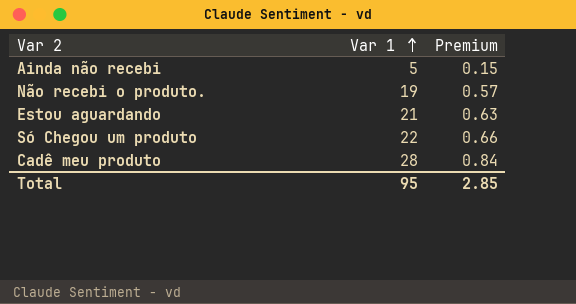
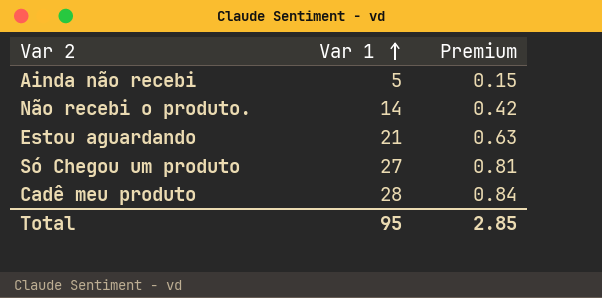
Não recebi o produto. | Var 1: 19 -> 14
Não recebi o produto. | Premium: 0.57 -> 0.42
Só Chegou um produto | Var 1: 22 -> 27
Só Chegou um produto | Premium: 0.66 -> 0.81

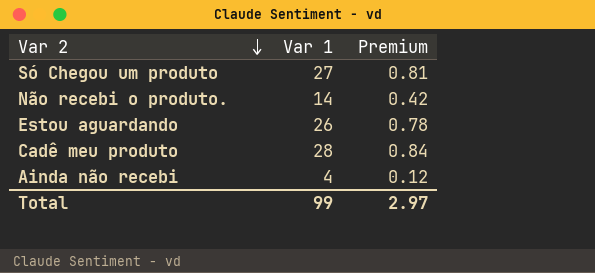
row order: Var 1 ascending -> Var 2 descending
Estou aguardando | Var 1: 21 -> 26
Estou aguardando | Premium: 0.63 -> 0.78
Ainda não recebi | Var 1: 5 -> 4
Ainda não recebi | Premium: 0.15 -> 0.12
Total | Var 1: 95 -> 99
Total | Premium: 2.85 -> 2.97

